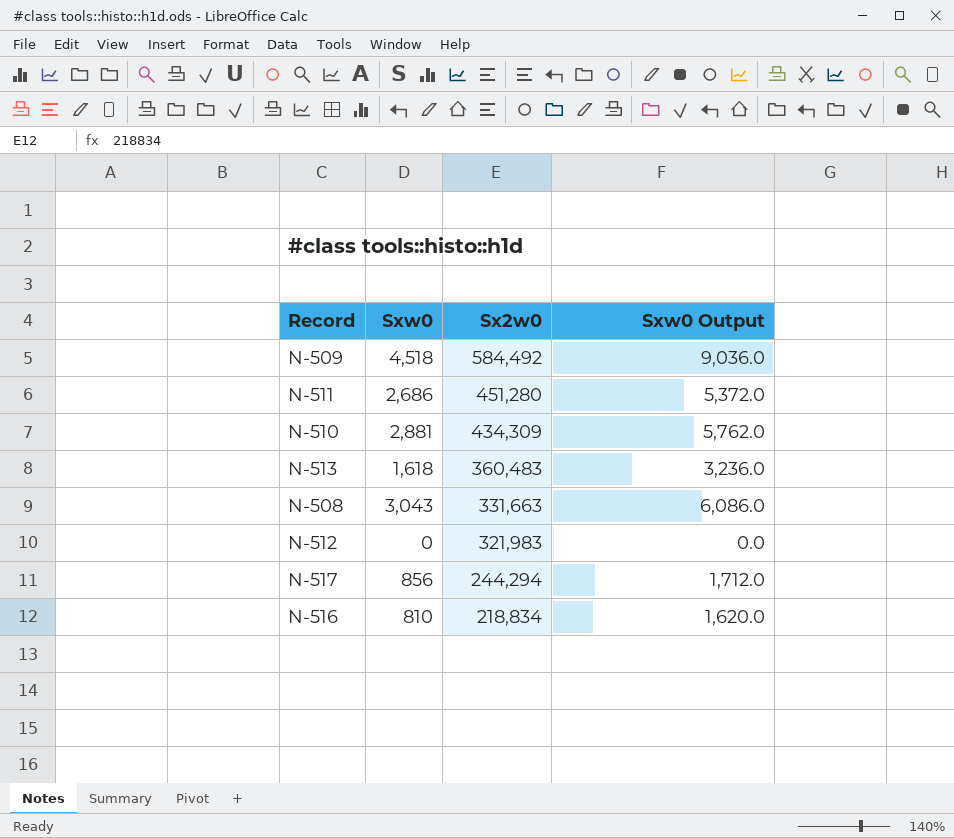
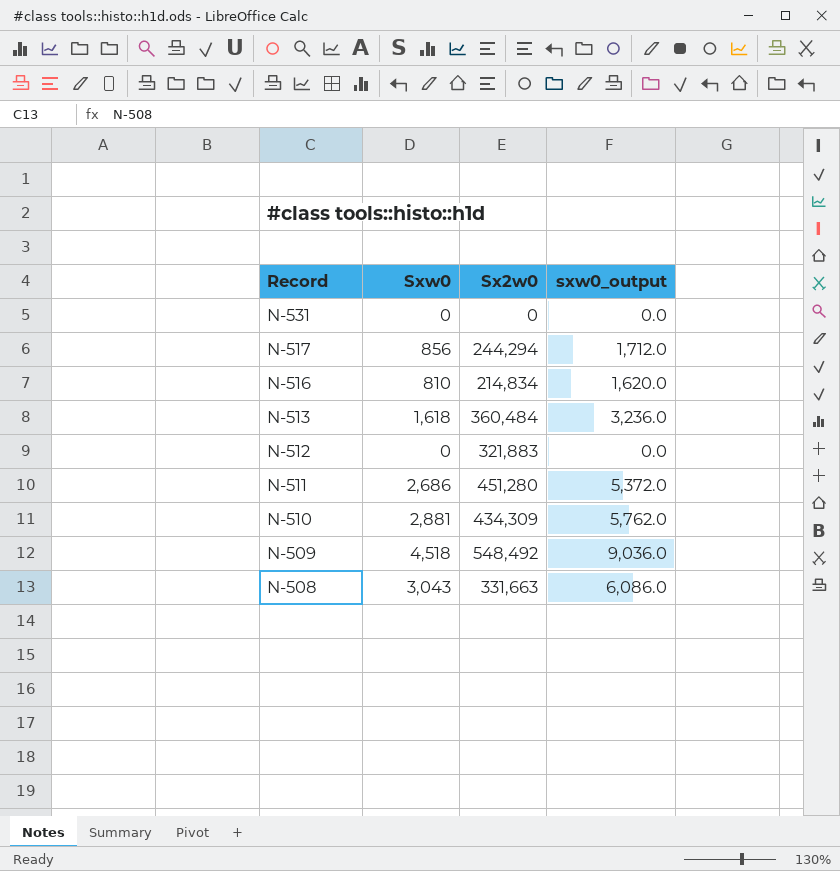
row order: Sx2w0 descending -> Record descending
column name: Sxw0 Output -> sxw0_output
row N-531: none -> 0 | 0 | 0.0
N-516 | Sx2w0: 218,834 -> 214,834
N-513 | Sx2w0: 360,483 -> 360,484
N-512 | Sx2w0: 321,983 -> 321,883
N-509 | Sx2w0: 584,492 -> 548,492

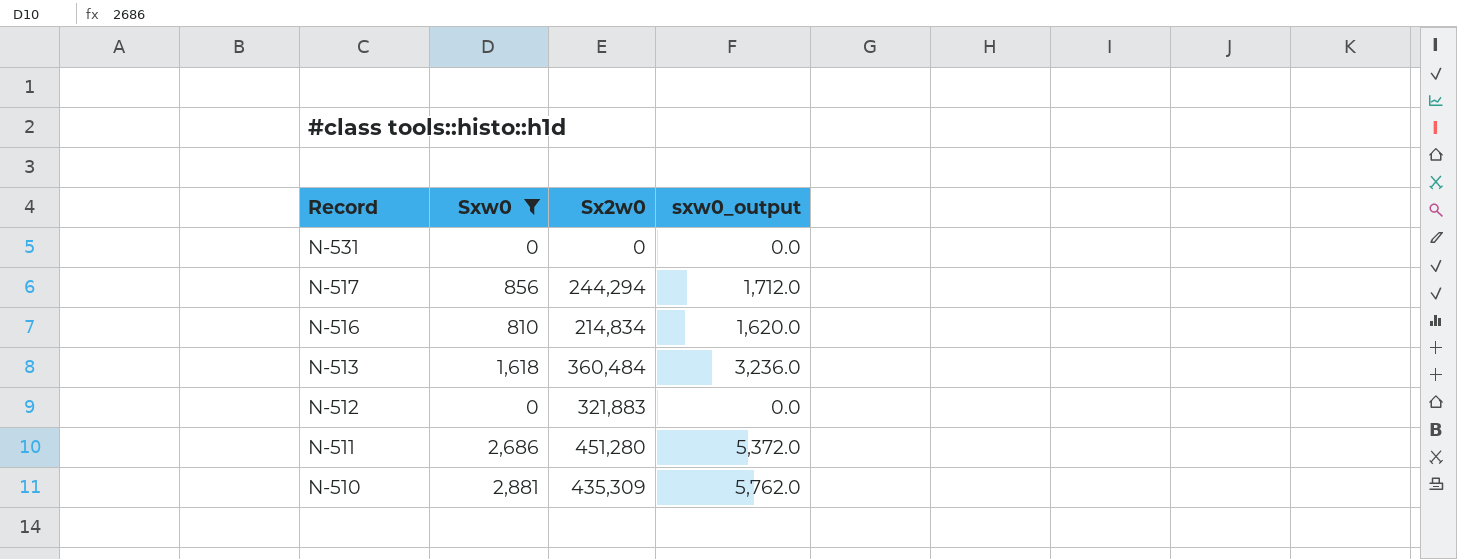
filter: none -> Sxw0 <= 2,881
N-510 | Sx2w0: 434,309 -> 435,309

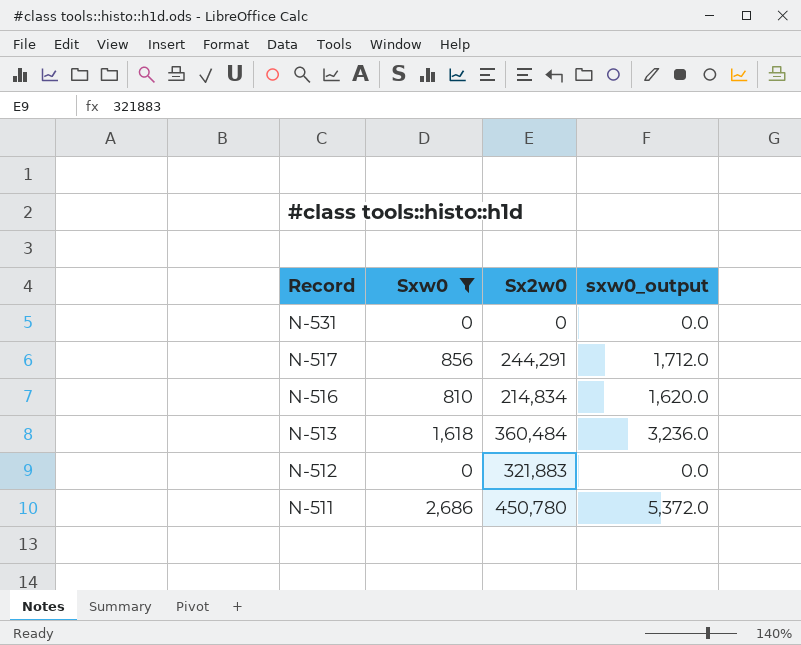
row N-510: 2,881 | 435,309 | 5,762.0 -> none
N-517 | Sx2w0: 244,294 -> 244,291
N-511 | Sx2w0: 451,280 -> 450,780

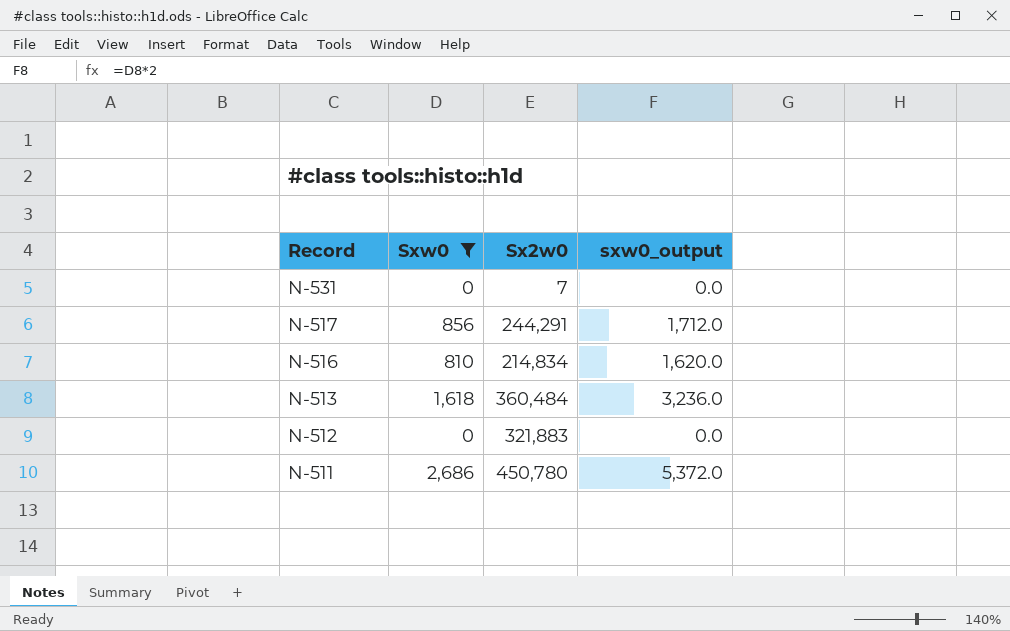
N-531 | Sx2w0: 0 -> 7

